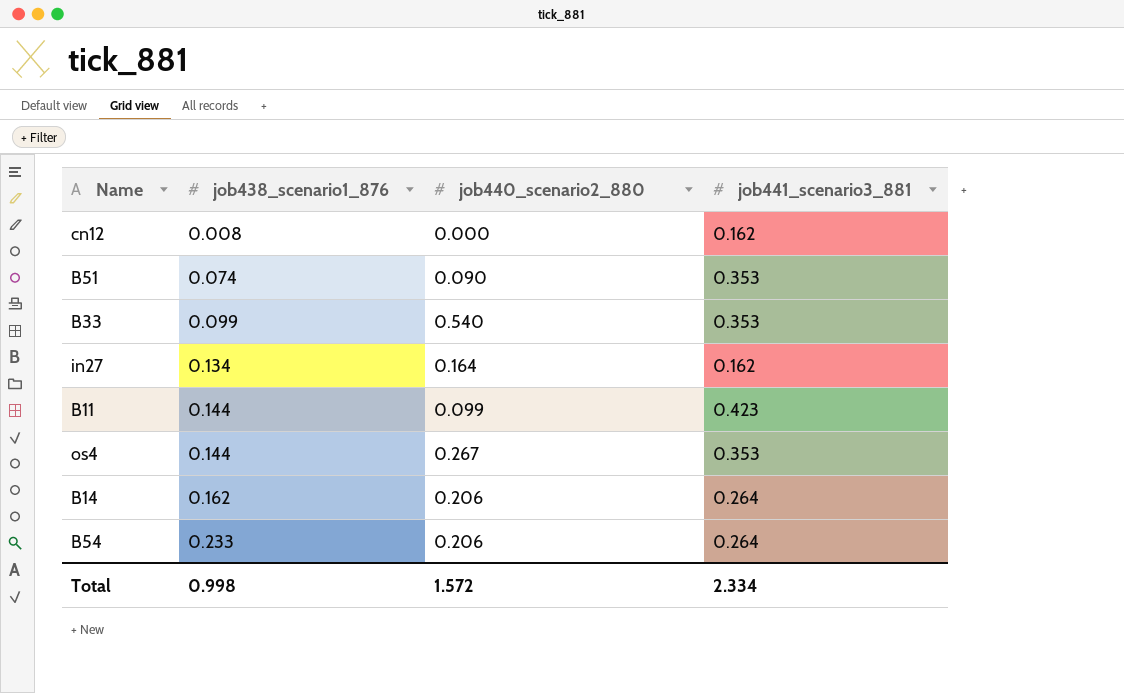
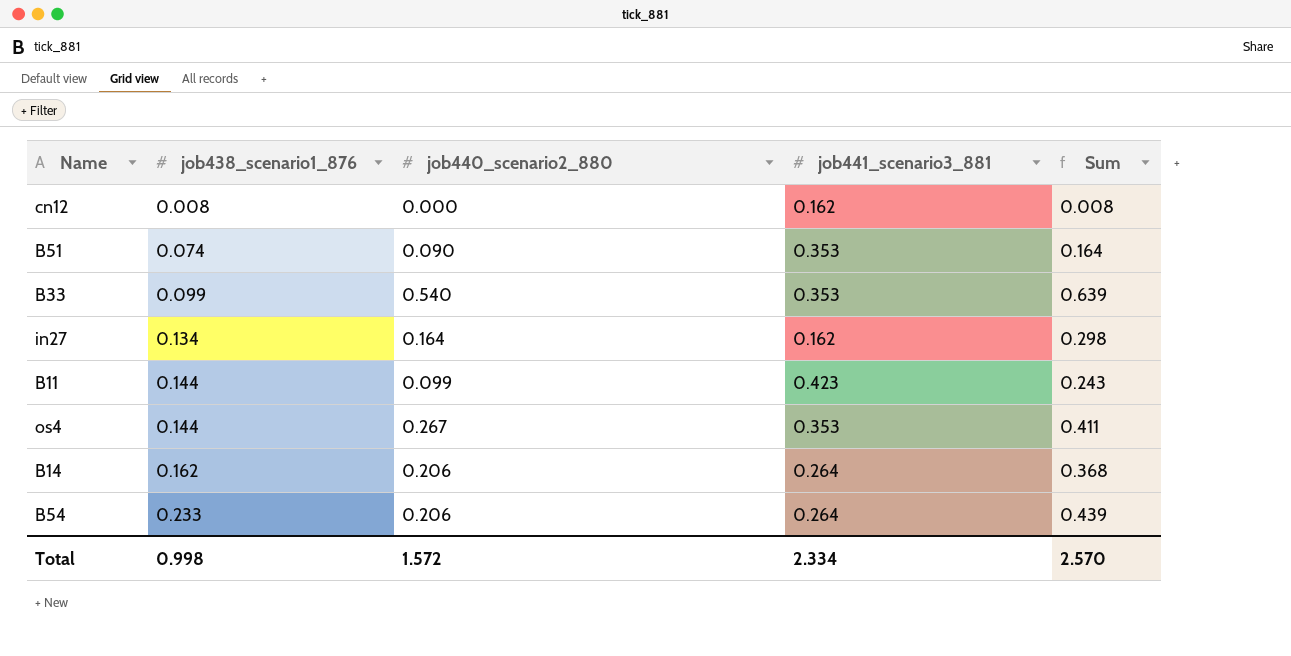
column Sum | formula: none -> [job438_scenario1_876] + [job440_scenario2_880]

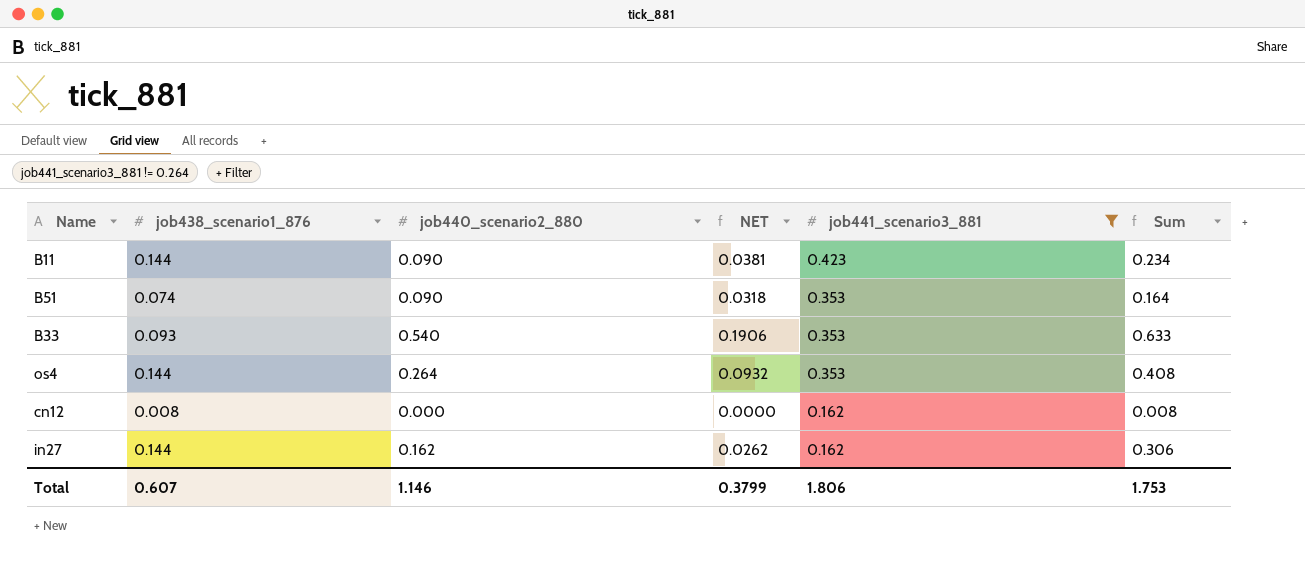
filter: none -> job441_scenario3_881 != 0.264
row order: job438_scenario1_876 ascending -> job441_scenario3_881 descending
column NET | formula: none -> [job440_scenario2_880] * [job441_scenario3_881]
B11 | job440_scenario2_880: 0.099 -> 0.090
B11 | Sum: 0.243 -> 0.234
B33 | job438_scenario1_876: 0.099 -> 0.093
B33 | Sum: 0.639 -> 0.633
os4 | job440_scenario2_880: 0.267 -> 0.264
os4 | Sum: 0.411 -> 0.408
in27 | job438_scenario1_876: 0.134 -> 0.144
in27 | job440_scenario2_880: 0.164 -> 0.162
in27 | Sum: 0.298 -> 0.306
Total | job438_scenario1_876: 0.998 -> 0.607
Total | job440_scenario2_880: 1.572 -> 1.146
Total | job441_scenario3_881: 2.334 -> 1.806
Total | Sum: 2.570 -> 1.753

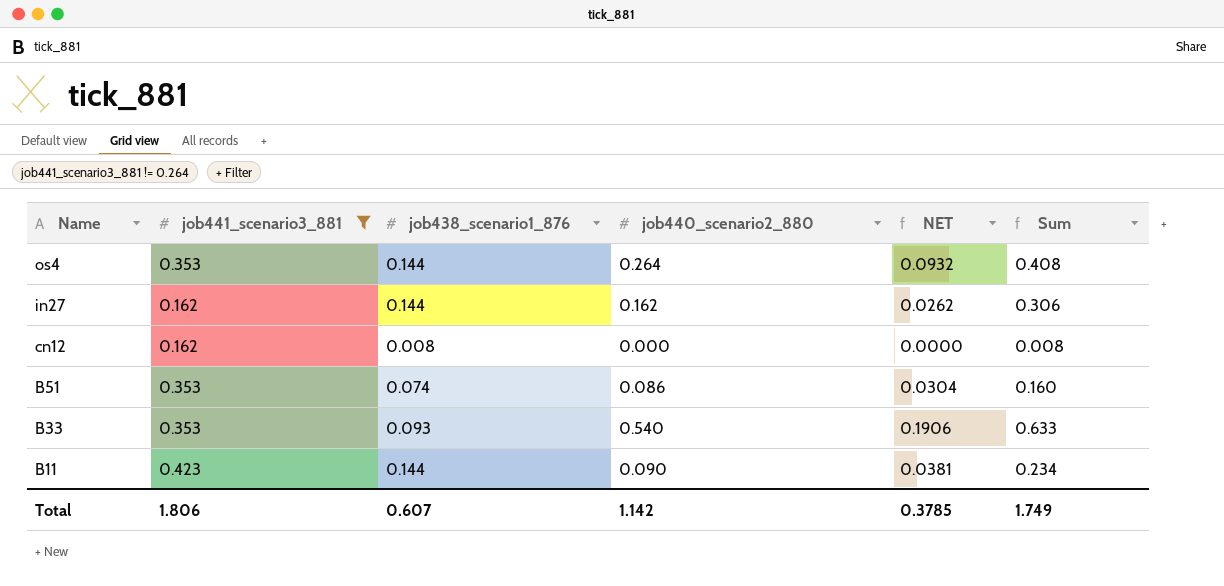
row order: job441_scenario3_881 descending -> Name descending
column job441_scenario3_881 | position: 5 -> 2
B51 | job440_scenario2_880: 0.090 -> 0.086
B51 | NET: 0.0318 -> 0.0304
B51 | Sum: 0.164 -> 0.160
Total | job440_scenario2_880: 1.146 -> 1.142
Total | NET: 0.3799 -> 0.3785
Total | Sum: 1.753 -> 1.749

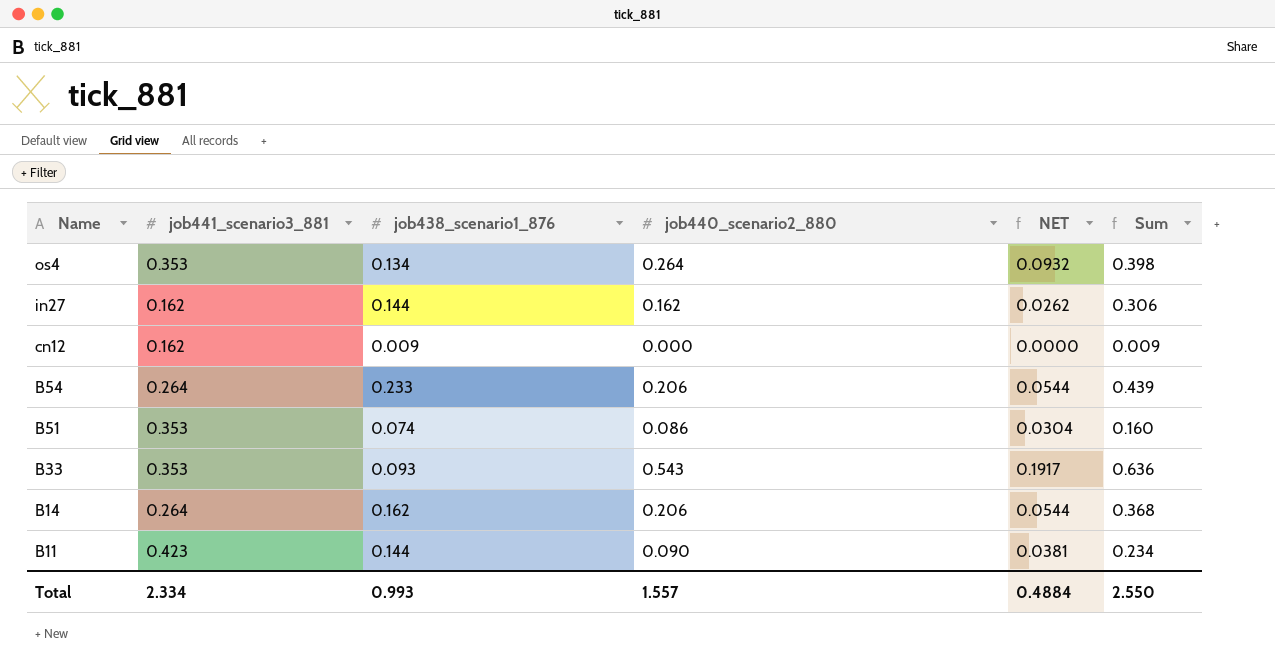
filter: job441_scenario3_881 != 0.264 -> none
os4 | job438_scenario1_876: 0.144 -> 0.134
os4 | Sum: 0.408 -> 0.398
cn12 | job438_scenario1_876: 0.008 -> 0.009
cn12 | Sum: 0.008 -> 0.009
B33 | job440_scenario2_880: 0.540 -> 0.543
B33 | NET: 0.1906 -> 0.1917
B33 | Sum: 0.633 -> 0.636
Total | job441_scenario3_881: 1.806 -> 2.334
Total | job438_scenario1_876: 0.607 -> 0.993
Total | job440_scenario2_880: 1.142 -> 1.557
Total | NET: 0.3785 -> 0.4884
Total | Sum: 1.749 -> 2.550

